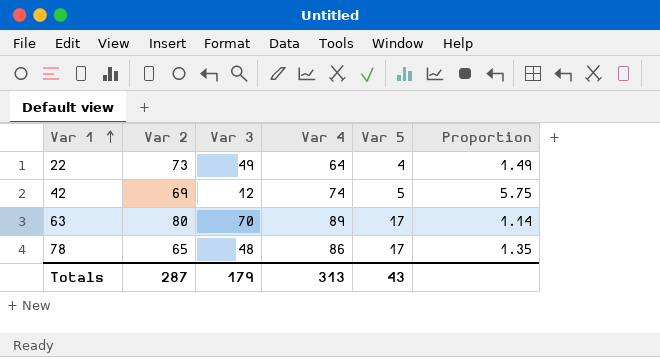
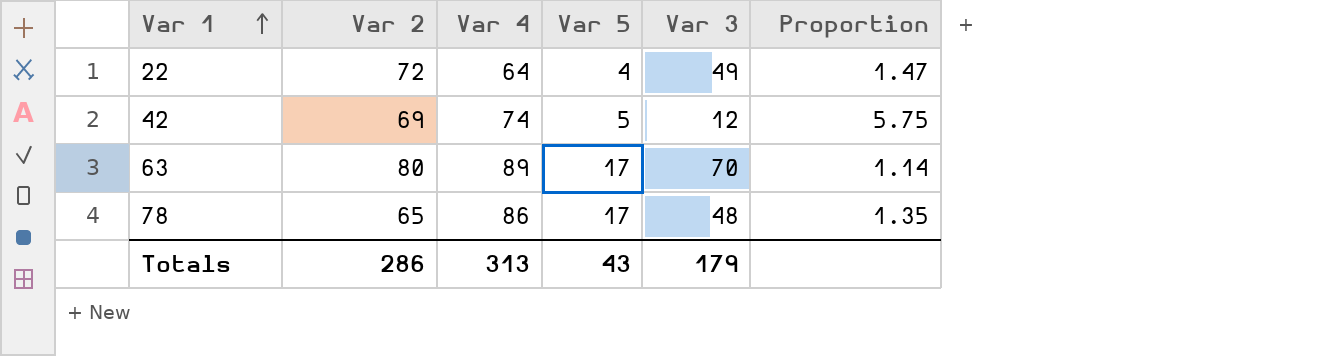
column Var 3 | position: 3 -> 5
22 | Var 2: 73 -> 72
22 | Proportion: 1.49 -> 1.47
Totals | Var 2: 287 -> 286

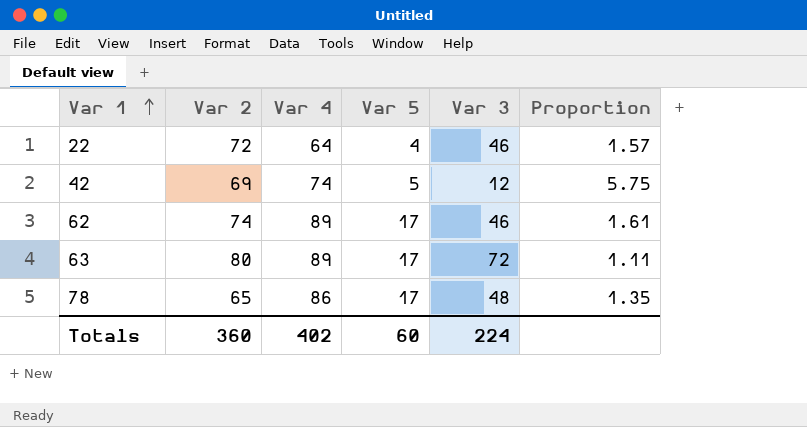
22 | Var 3: 49 -> 46
22 | Proportion: 1.47 -> 1.57
row 62: none -> 74 | 89 | 17 | 46 | 1.61
63 | Var 3: 70 -> 72
63 | Proportion: 1.14 -> 1.11
Totals | Var 2: 286 -> 360
Totals | Var 4: 313 -> 402
Totals | Var 5: 43 -> 60
Totals | Var 3: 179 -> 224

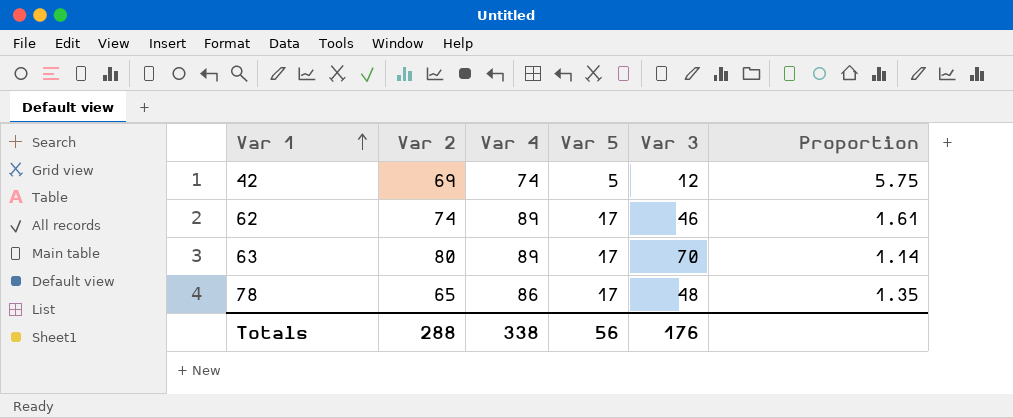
row 22: 72 | 64 | 4 | 46 | 1.57 -> none
63 | Var 3: 72 -> 70
63 | Proportion: 1.11 -> 1.14
Totals | Var 2: 360 -> 288
Totals | Var 4: 402 -> 338
Totals | Var 5: 60 -> 56
Totals | Var 3: 224 -> 176

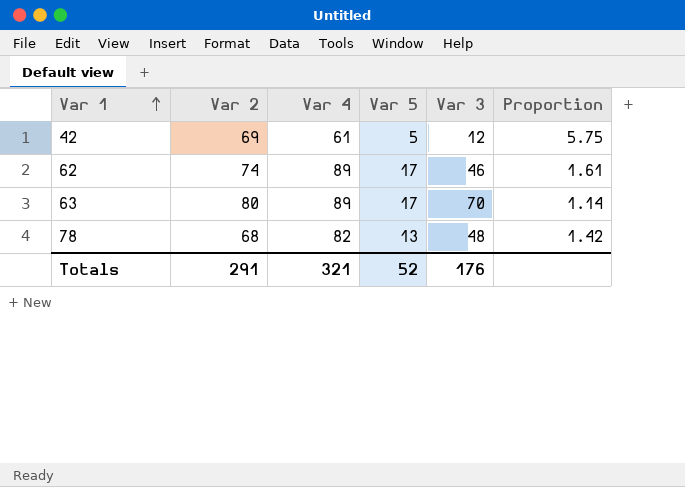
42 | Var 4: 74 -> 61
78 | Var 2: 65 -> 68
78 | Var 4: 86 -> 82
78 | Var 5: 17 -> 13
78 | Proportion: 1.35 -> 1.42
Totals | Var 2: 288 -> 291
Totals | Var 4: 338 -> 321
Totals | Var 5: 56 -> 52

